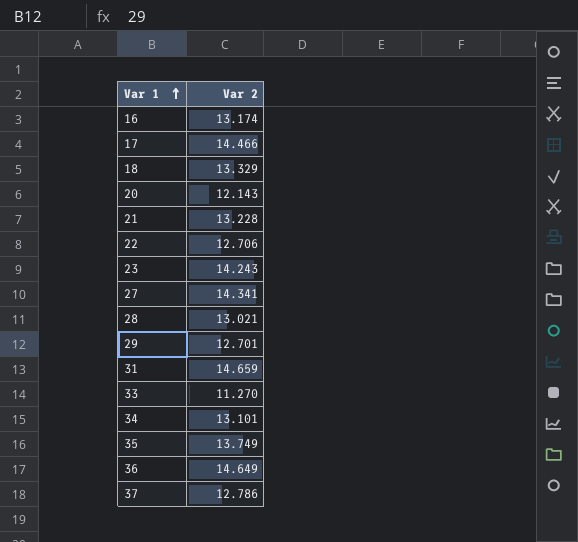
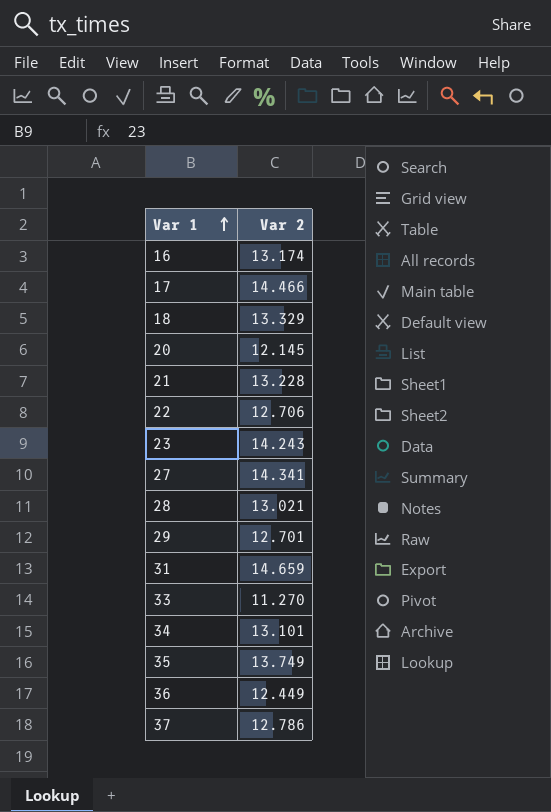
20 | Var 2: 12.143 -> 12.145
36 | Var 2: 14.649 -> 12.449

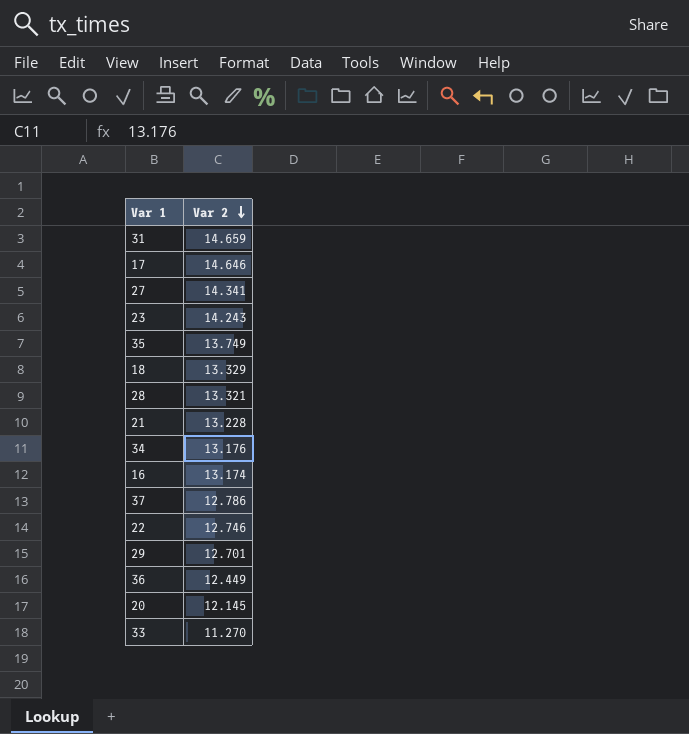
row order: Var 1 ascending -> Var 2 descending
17 | Var 2: 14.466 -> 14.646
28 | Var 2: 13.021 -> 13.321
34 | Var 2: 13.101 -> 13.176
22 | Var 2: 12.706 -> 12.746

